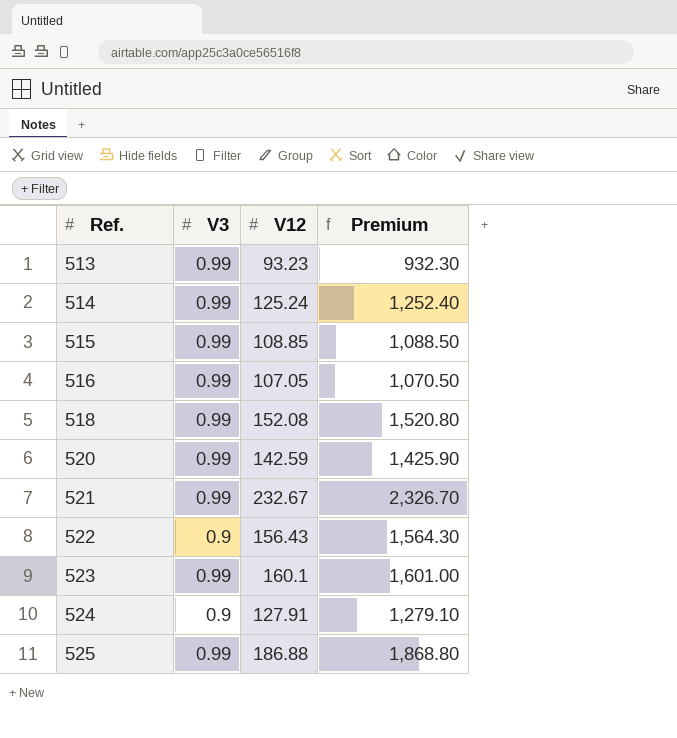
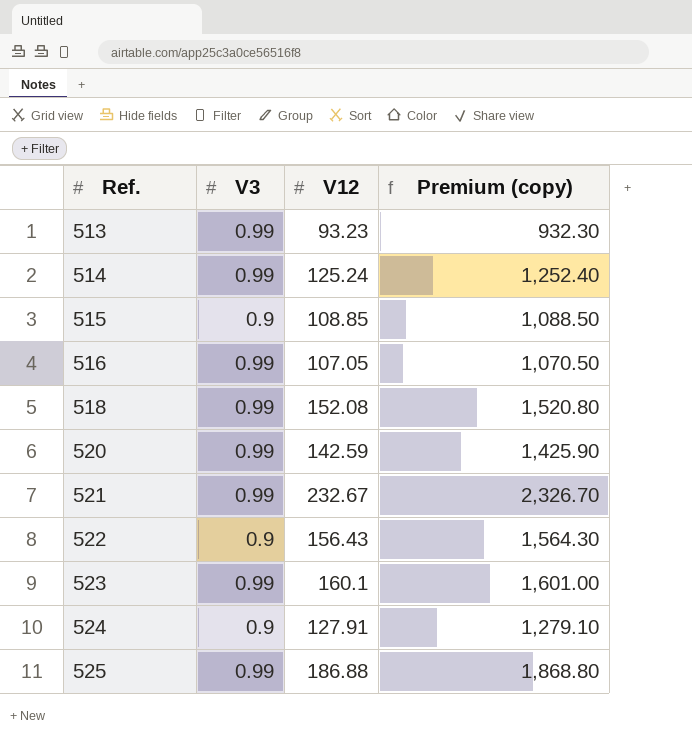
column name: Premium -> Premium (copy)
515 | V3: 0.99 -> 0.9

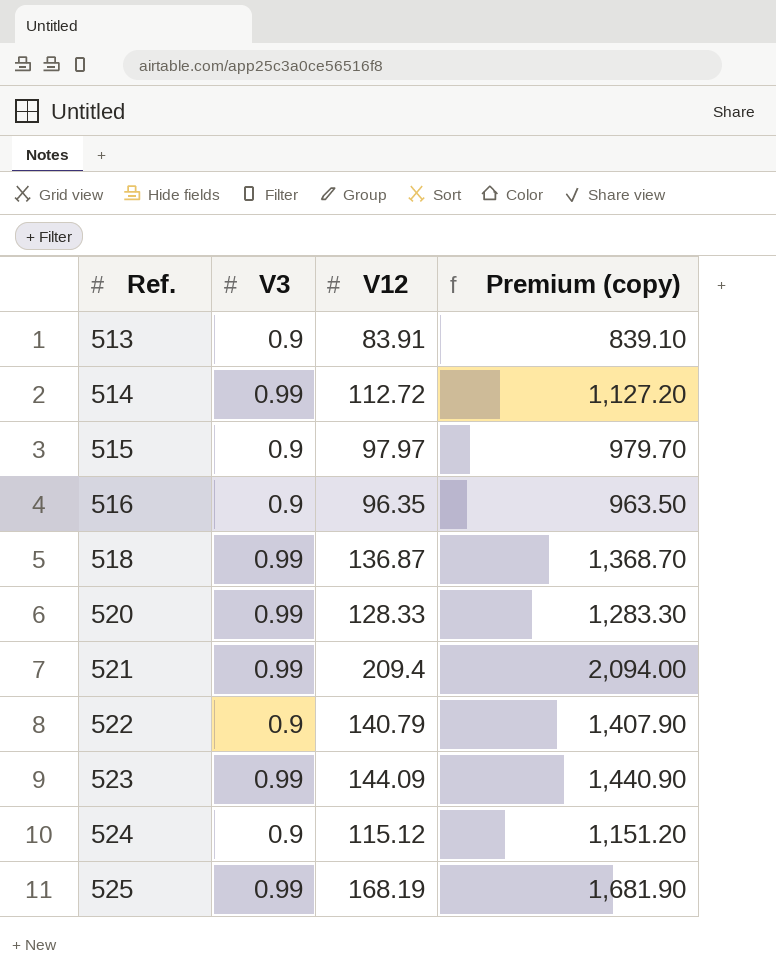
513 | V3: 0.99 -> 0.9
513 | V12: 93.23 -> 83.91
513 | Premium (copy): 932.30 -> 839.10
514 | V12: 125.24 -> 112.72
514 | Premium (copy): 1,252.40 -> 1,127.20
515 | V12: 108.85 -> 97.97
515 | Premium (copy): 1,088.50 -> 979.70
516 | V3: 0.99 -> 0.9
516 | V12: 107.05 -> 96.35
516 | Premium (copy): 1,070.50 -> 963.50
518 | V12: 152.08 -> 136.87
518 | Premium (copy): 1,520.80 -> 1,368.70
520 | V12: 142.59 -> 128.33
520 | Premium (copy): 1,425.90 -> 1,283.30
521 | V12: 232.67 -> 209.4
521 | Premium (copy): 2,326.70 -> 2,094.00
522 | V12: 156.43 -> 140.79
522 | Premium (copy): 1,564.30 -> 1,407.90
523 | V12: 160.1 -> 144.09
523 | Premium (copy): 1,601.00 -> 1,440.90
524 | V12: 127.91 -> 115.12
524 | Premium (copy): 1,279.10 -> 1,151.20
525 | V12: 186.88 -> 168.19
525 | Premium (copy): 1,868.80 -> 1,681.90

